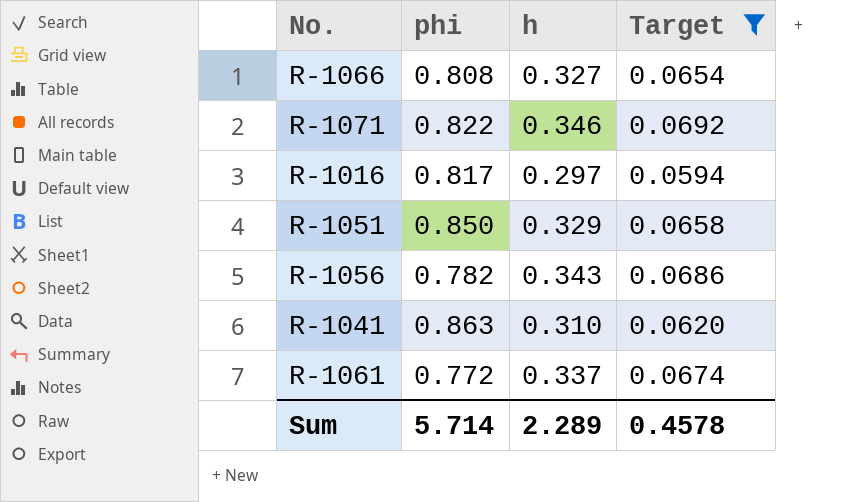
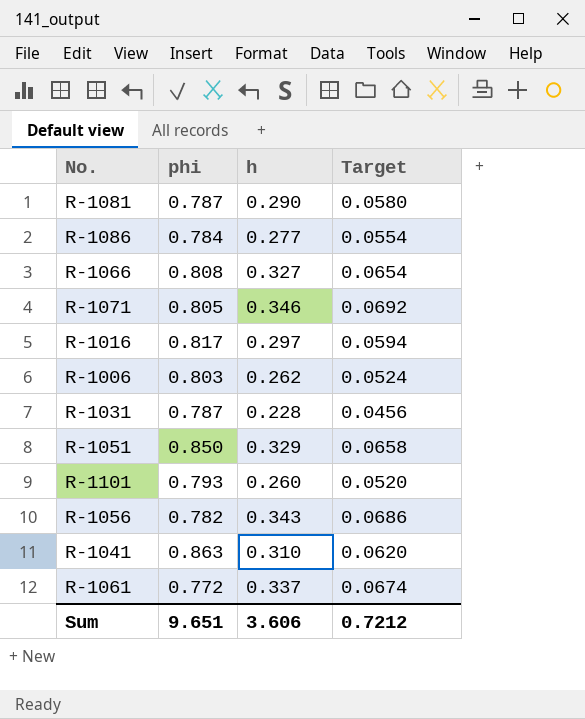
filter: Target >= 0.0594 -> none
R-1071 | phi: 0.822 -> 0.805
Sum | phi: 5.714 -> 9.651
Sum | h: 2.289 -> 3.606
Sum | Target: 0.4578 -> 0.7212

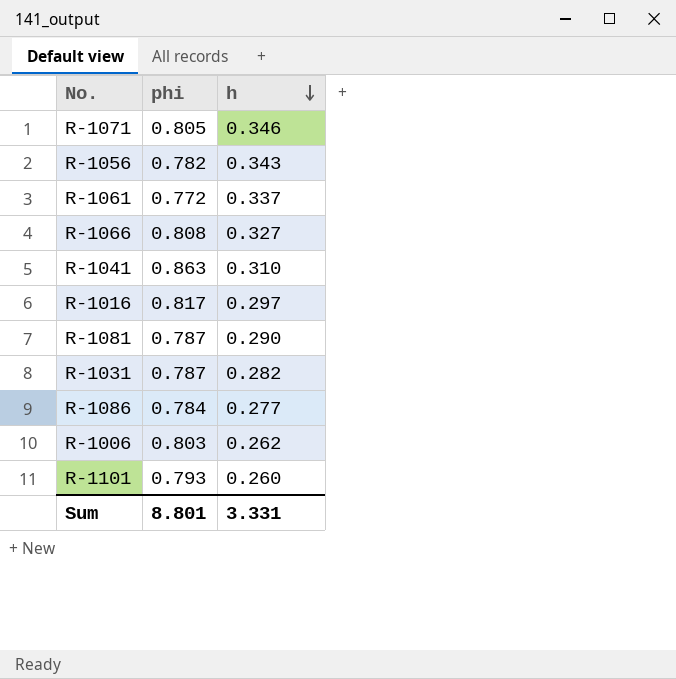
row order: none -> h descending
column Target | formula: [h] * 0.2 -> none
row R-1051: 0.850 | 0.329 | 0.0658 -> none
R-1031 | h: 0.228 -> 0.282
Sum | phi: 9.651 -> 8.801
Sum | h: 3.606 -> 3.331

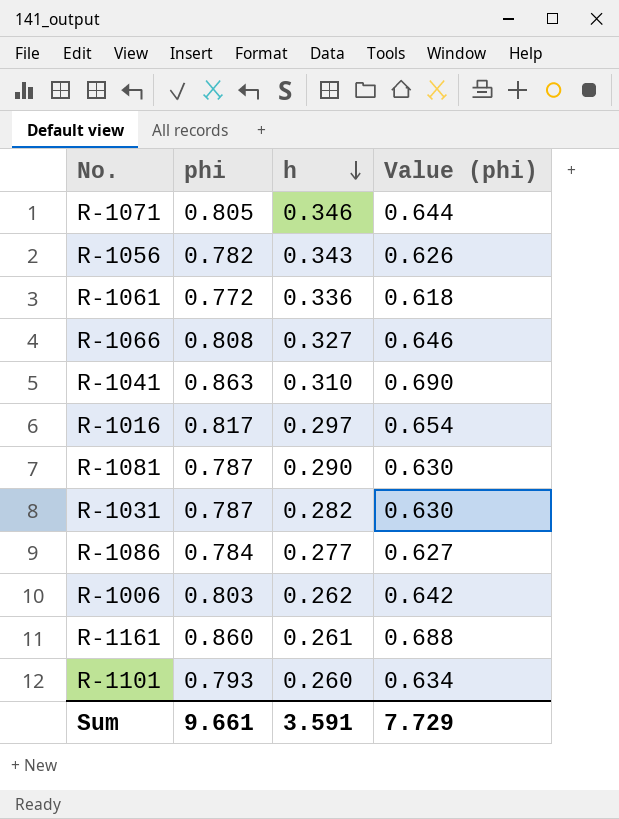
column Value (phi) | formula: none -> [phi] * 0.8
R-1061 | h: 0.337 -> 0.336
row R-1161: none -> 0.860 | 0.261 | 0.688
Sum | phi: 8.801 -> 9.661
Sum | h: 3.331 -> 3.591

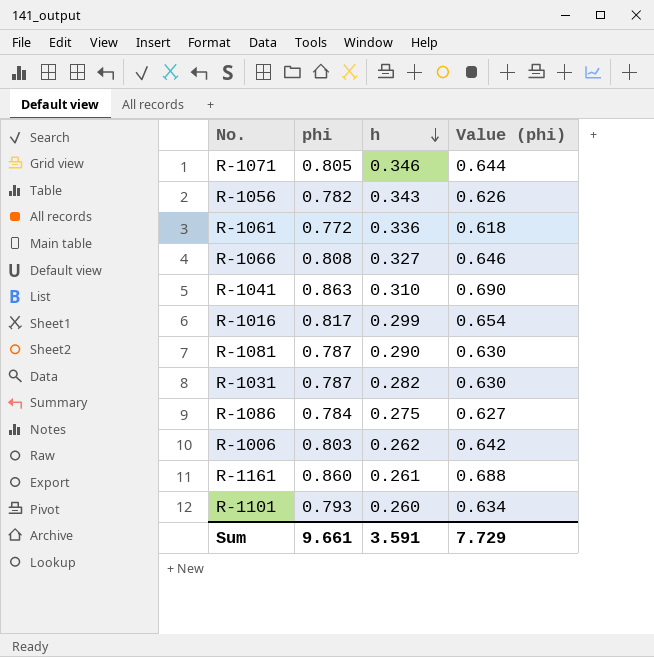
R-1016 | h: 0.297 -> 0.299
R-1086 | h: 0.277 -> 0.275

